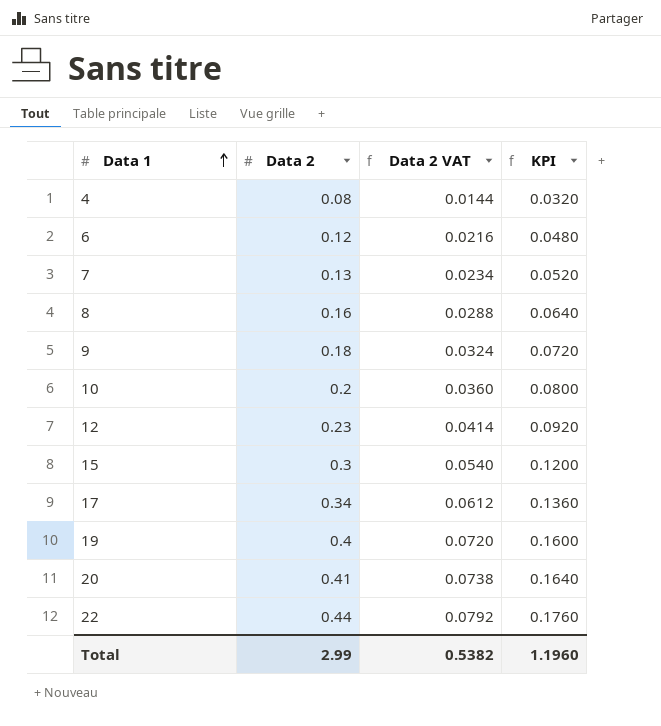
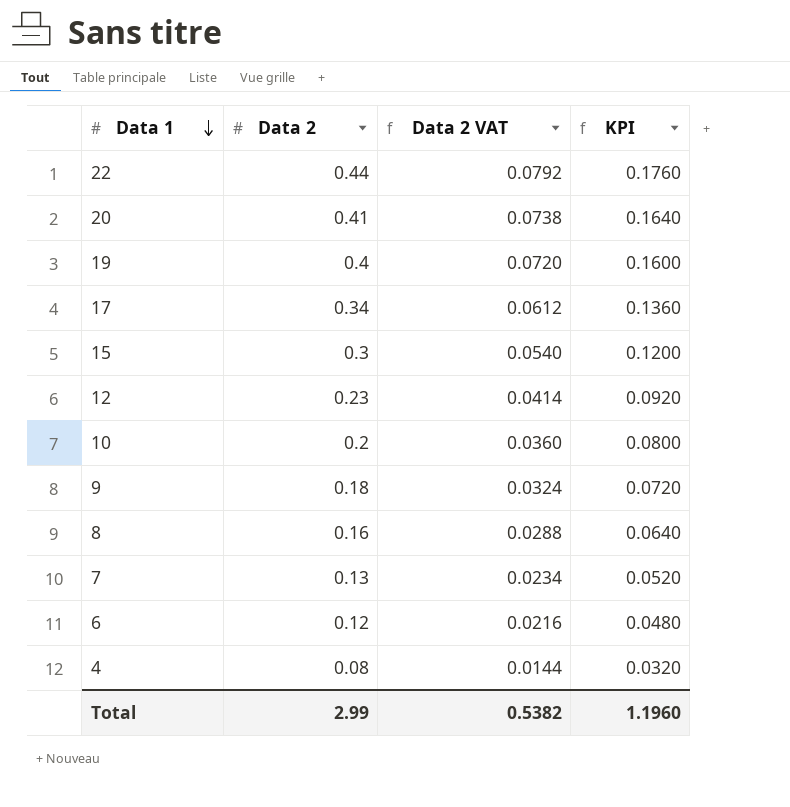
row order: Data 1 ascending -> Data 1 descending

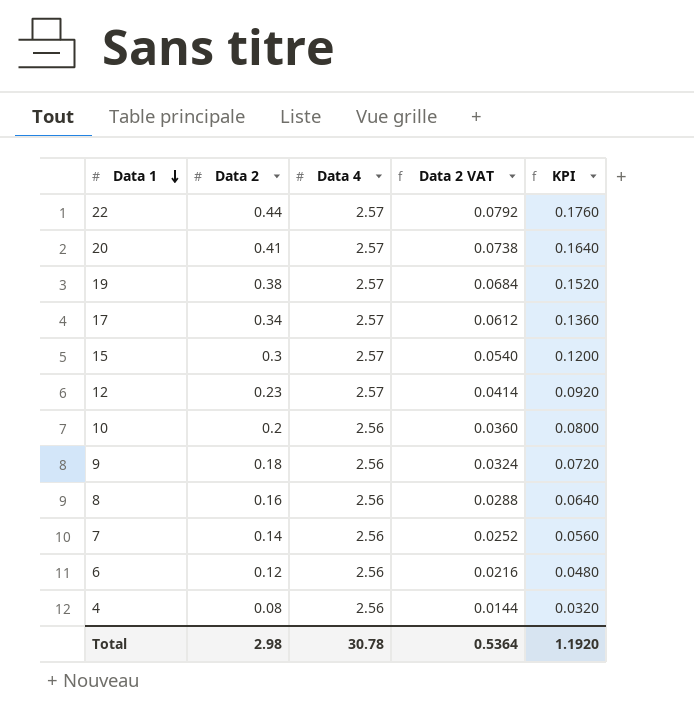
column Data 4 | position: none -> 3
19 | Data 2: 0.4 -> 0.38
19 | Data 2 VAT: 0.0720 -> 0.0684
19 | KPI: 0.1600 -> 0.1520
7 | Data 2: 0.13 -> 0.14
7 | Data 2 VAT: 0.0234 -> 0.0252
7 | KPI: 0.0520 -> 0.0560
Total | Data 2: 2.99 -> 2.98
Total | Data 2 VAT: 0.5382 -> 0.5364
Total | KPI: 1.1960 -> 1.1920

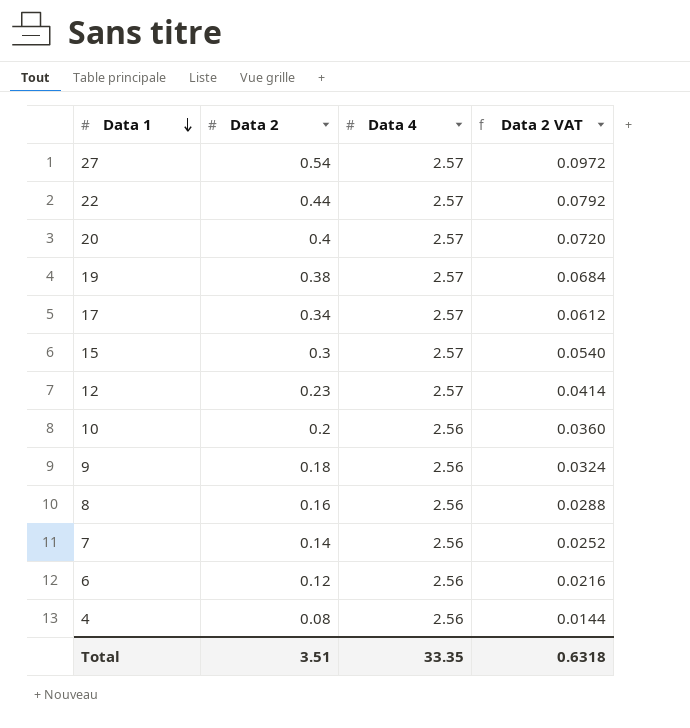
column KPI | formula: [Data 2] * 0.4 -> none
row 27: none -> 0.54 | 2.57 | 0.0972
20 | Data 2: 0.41 -> 0.4
20 | Data 2 VAT: 0.0738 -> 0.0720
Total | Data 2: 2.98 -> 3.51
Total | Data 4: 30.78 -> 33.35
Total | Data 2 VAT: 0.5364 -> 0.6318

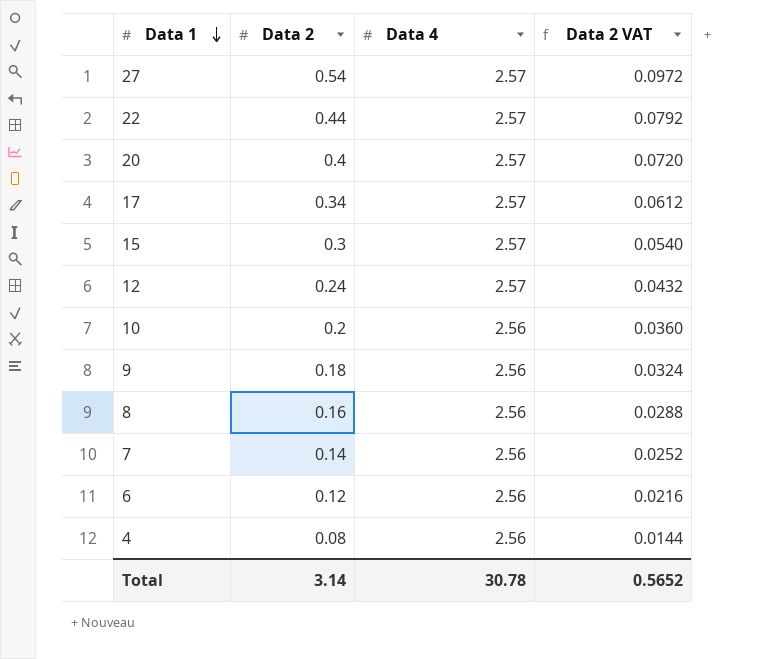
row 19: 0.38 | 2.57 | 0.0684 -> none
12 | Data 2: 0.23 -> 0.24
12 | Data 2 VAT: 0.0414 -> 0.0432
Total | Data 2: 3.51 -> 3.14
Total | Data 4: 33.35 -> 30.78
Total | Data 2 VAT: 0.6318 -> 0.5652

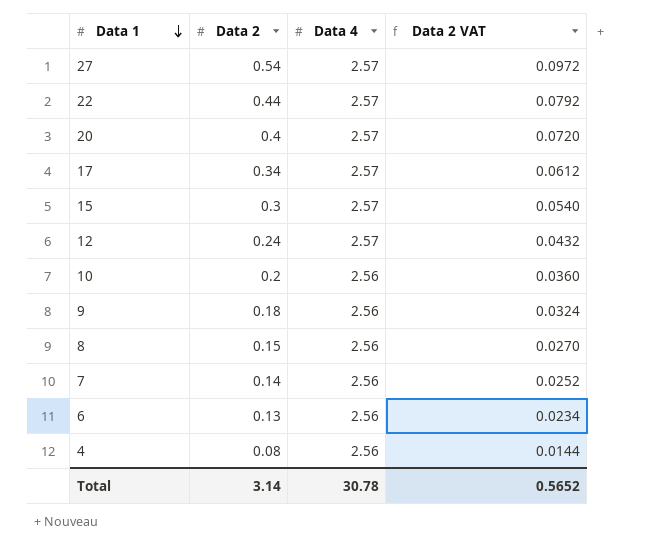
8 | Data 2: 0.16 -> 0.15
8 | Data 2 VAT: 0.0288 -> 0.0270
6 | Data 2: 0.12 -> 0.13
6 | Data 2 VAT: 0.0216 -> 0.0234

